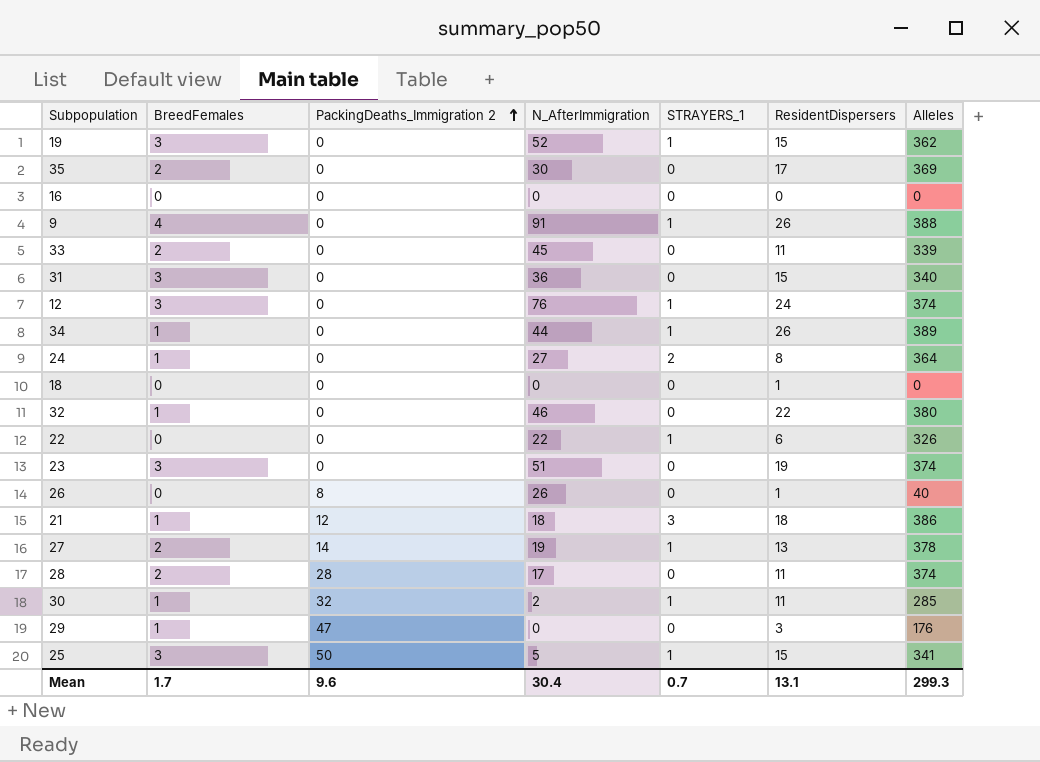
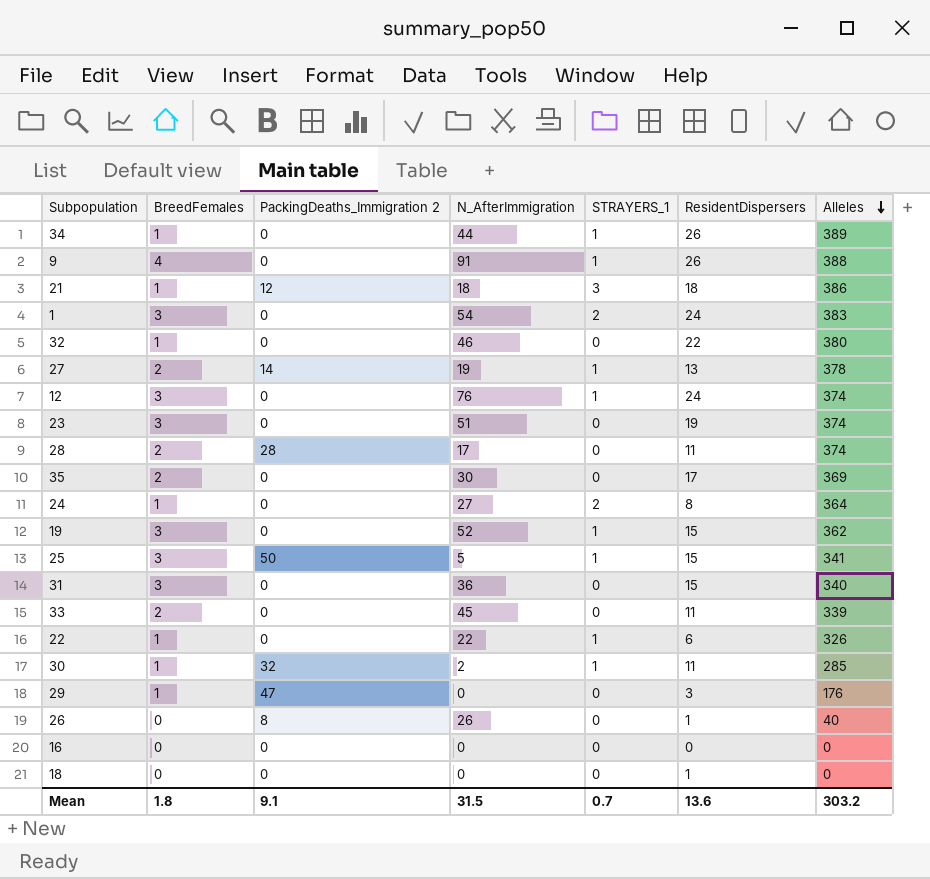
row order: PackingDeaths_Immigration 2 ascending -> Alleles descending
row 1: none -> 3 | 0 | 54 | 2 | 24 | 383
22 | BreedFemales: 0 -> 1
Mean | BreedFemales: 1.7 -> 1.8
Mean | PackingDeaths_Immigration 2: 9.6 -> 9.1
Mean | N_AfterImmigration: 30.4 -> 31.5
Mean | ResidentDispersers: 13.1 -> 13.6
Mean | Alleles: 299.3 -> 303.2

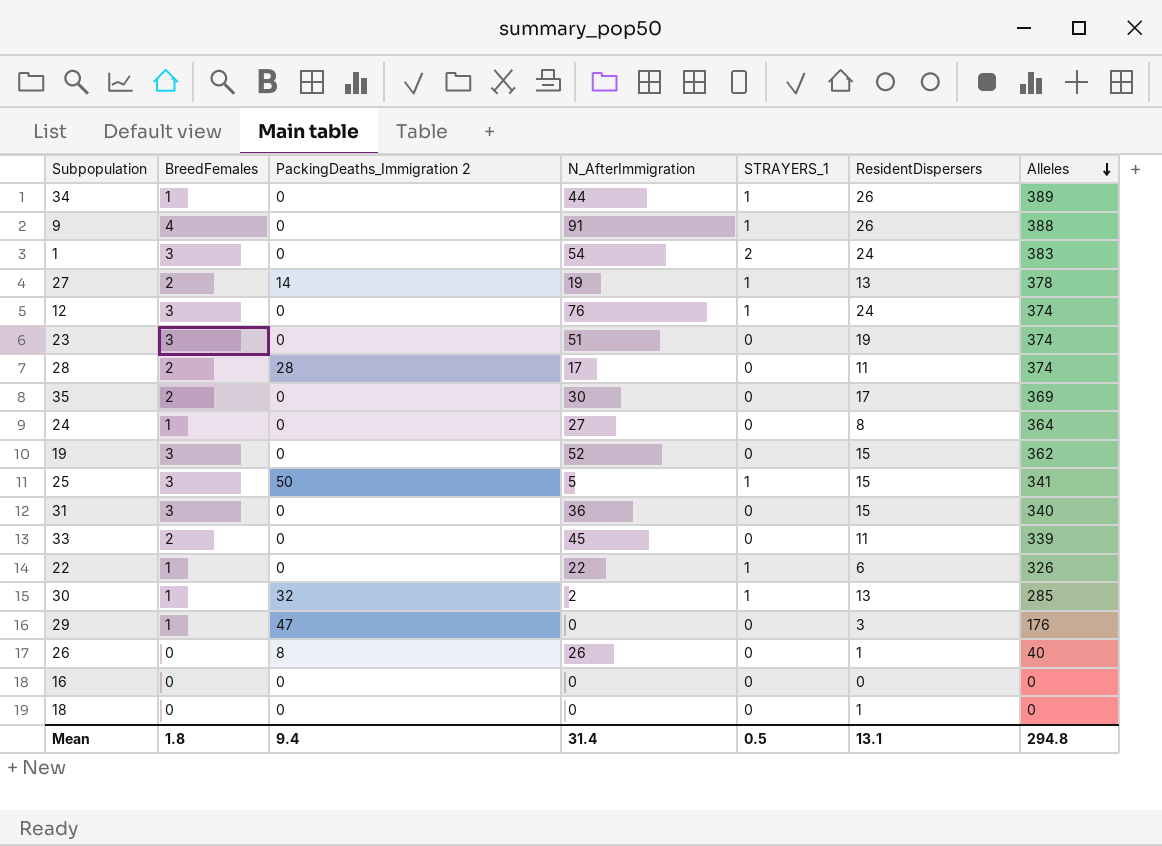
row 21: 1 | 12 | 18 | 3 | 18 | 386 -> none
row 32: 1 | 0 | 46 | 0 | 22 | 380 -> none
24 | STRAYERS_1: 2 -> 0
19 | STRAYERS_1: 1 -> 0
30 | ResidentDispersers: 11 -> 13
Mean | PackingDeaths_Immigration 2: 9.1 -> 9.4
Mean | N_AfterImmigration: 31.5 -> 31.4
Mean | STRAYERS_1: 0.7 -> 0.5
Mean | ResidentDispersers: 13.6 -> 13.1
Mean | Alleles: 303.2 -> 294.8

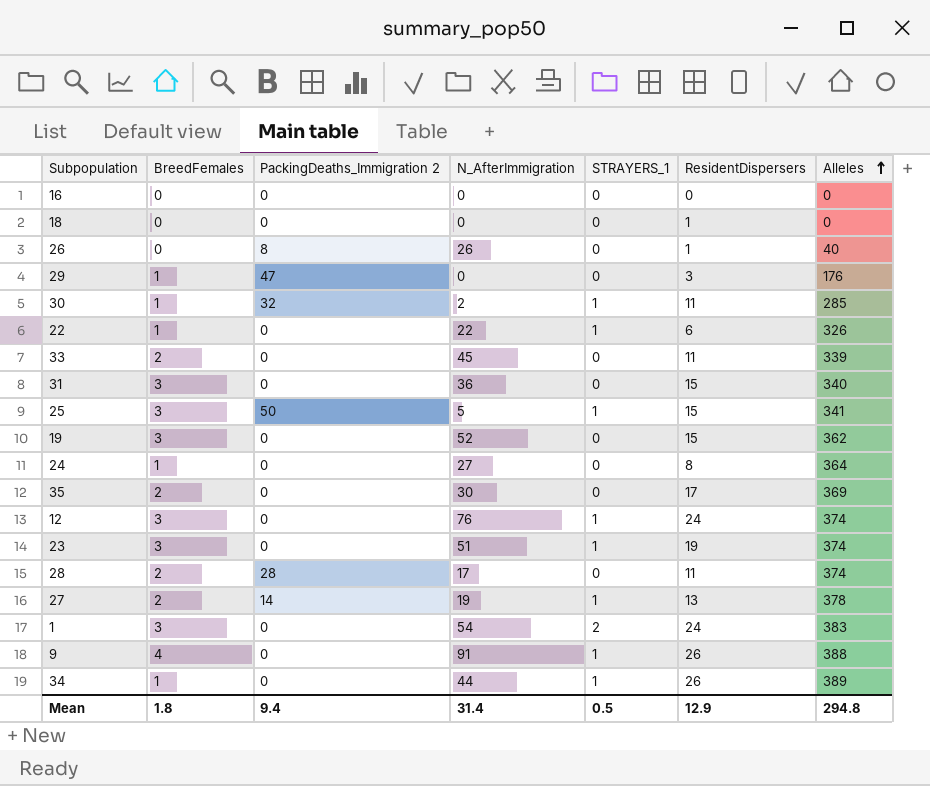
row order: Alleles descending -> Alleles ascending
30 | ResidentDispersers: 13 -> 11
23 | STRAYERS_1: 0 -> 1
Mean | ResidentDispersers: 13.1 -> 12.9

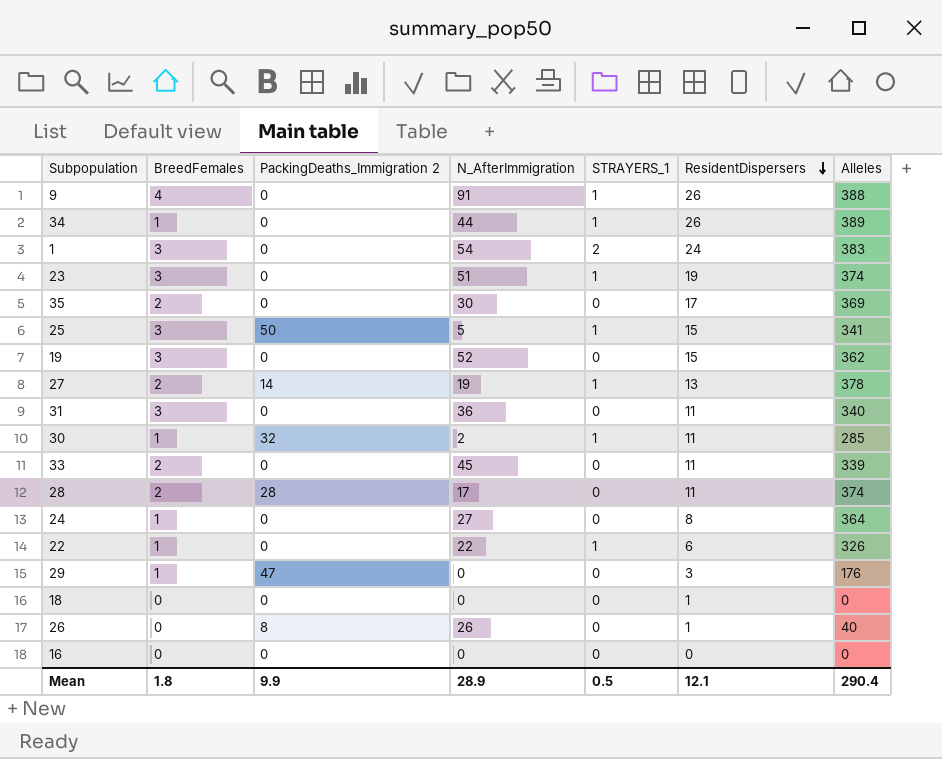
row order: Alleles ascending -> ResidentDispersers descending
row 12: 3 | 0 | 76 | 1 | 24 | 374 -> none
31 | ResidentDispersers: 15 -> 11
Mean | PackingDeaths_Immigration 2: 9.4 -> 9.9
Mean | N_AfterImmigration: 31.4 -> 28.9
Mean | ResidentDispersers: 12.9 -> 12.1
Mean | Alleles: 294.8 -> 290.4

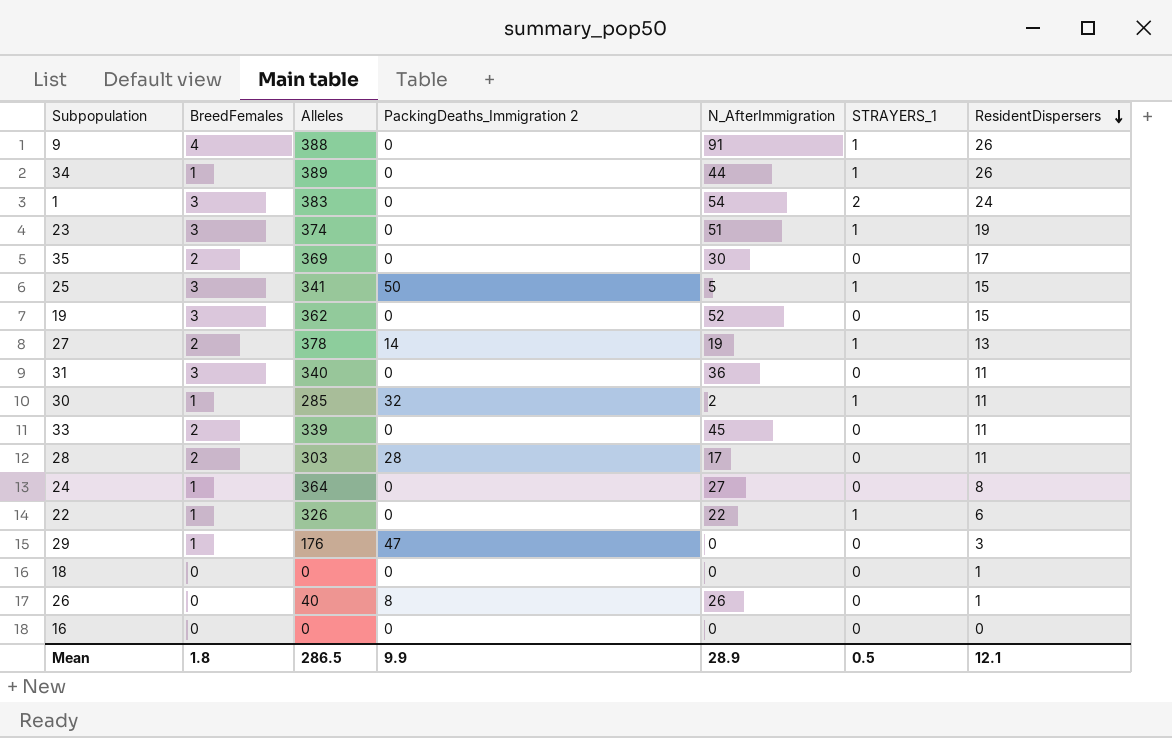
column Alleles | position: 7 -> 3
28 | Alleles: 374 -> 303
Mean | Alleles: 290.4 -> 286.5

